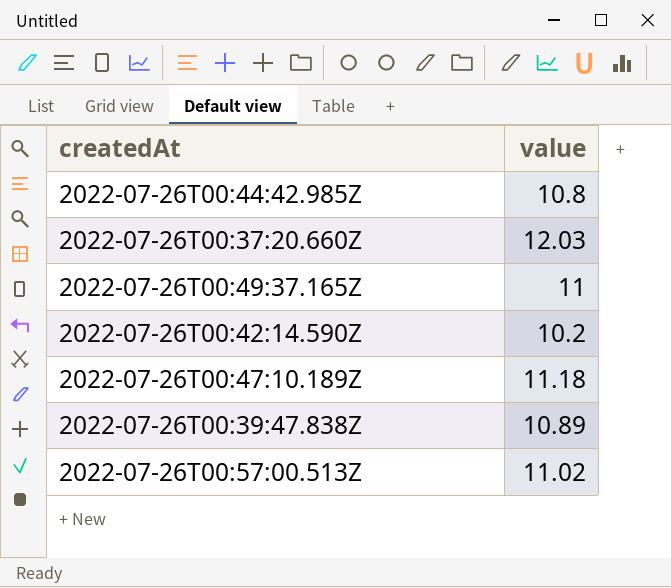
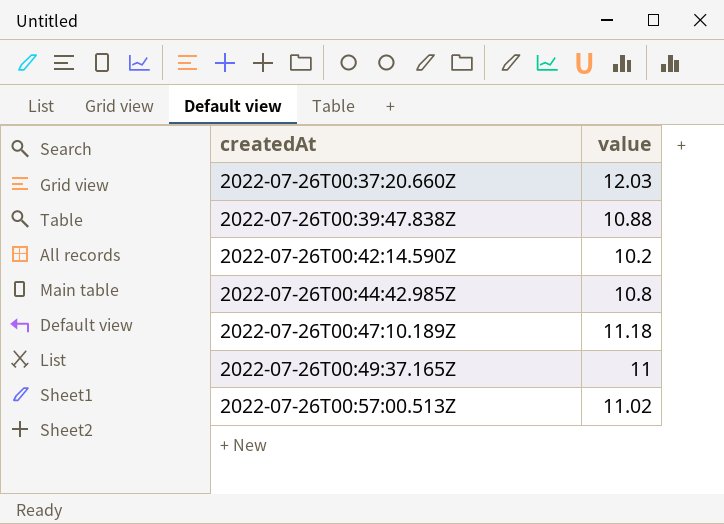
row order: none -> createdAt ascending
2022-07-26T00:39:47.838Z | value: 10.89 -> 10.88

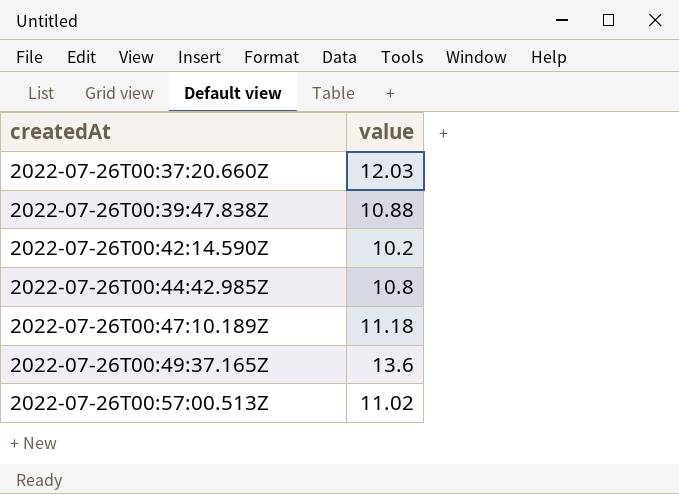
2022-07-26T00:49:37.165Z | value: 11 -> 13.6

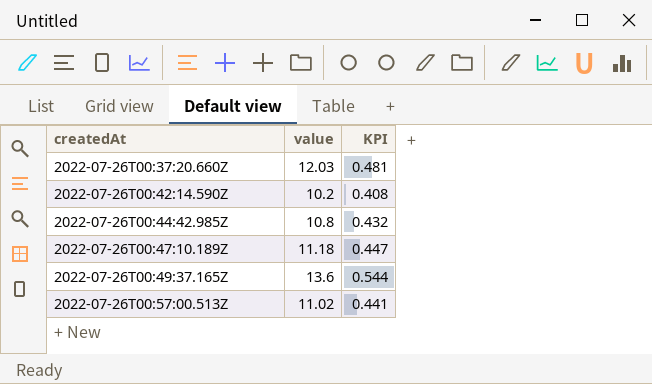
column KPI | formula: none -> [value] * 0.04
row 2022-07-26T00:39:47.838Z: 10.88 -> none

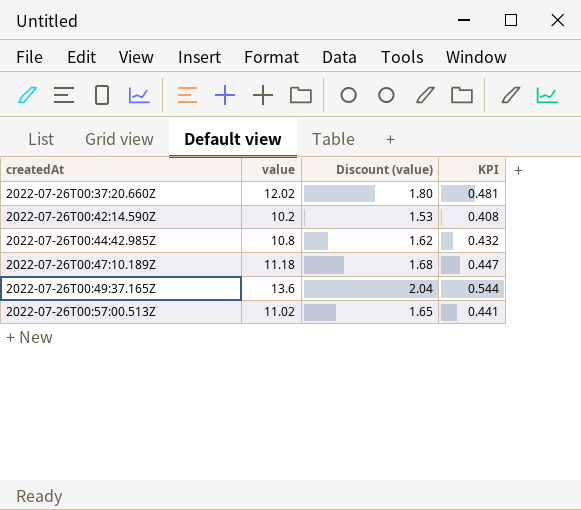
column Discount (value) | formula: none -> [value] * 0.15
2022-07-26T00:37:20.660Z | value: 12.03 -> 12.02

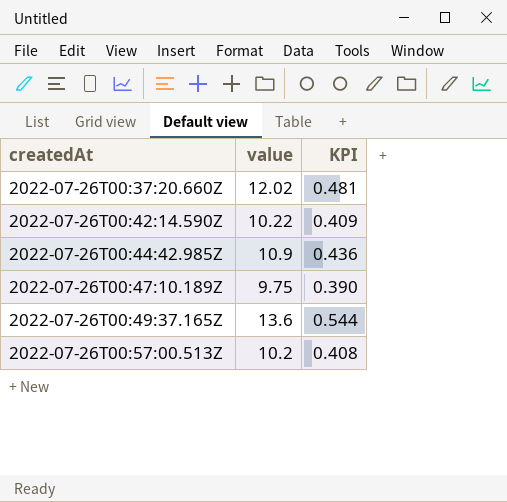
column Discount (value) | formula: [value] * 0.15 -> none
2022-07-26T00:42:14.590Z | value: 10.2 -> 10.22
2022-07-26T00:42:14.590Z | KPI: 0.408 -> 0.409
2022-07-26T00:44:42.985Z | value: 10.8 -> 10.9
2022-07-26T00:44:42.985Z | KPI: 0.432 -> 0.436
2022-07-26T00:47:10.189Z | value: 11.18 -> 9.75
2022-07-26T00:47:10.189Z | KPI: 0.447 -> 0.390
2022-07-26T00:57:00.513Z | value: 11.02 -> 10.2
2022-07-26T00:57:00.513Z | KPI: 0.441 -> 0.408

